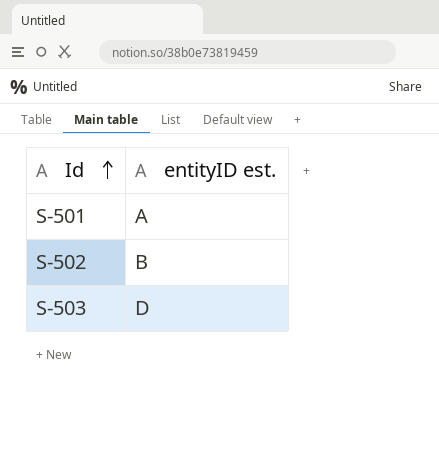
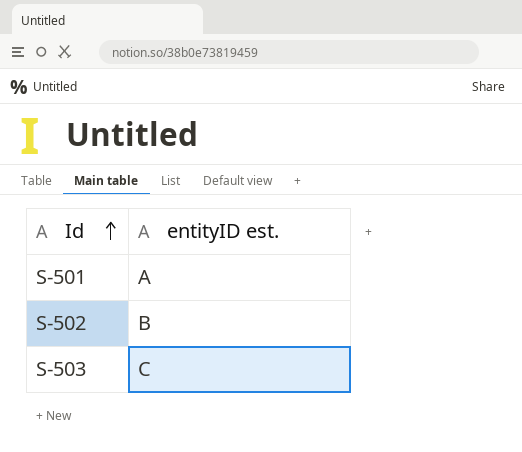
S-503 | entityID est.: D -> C

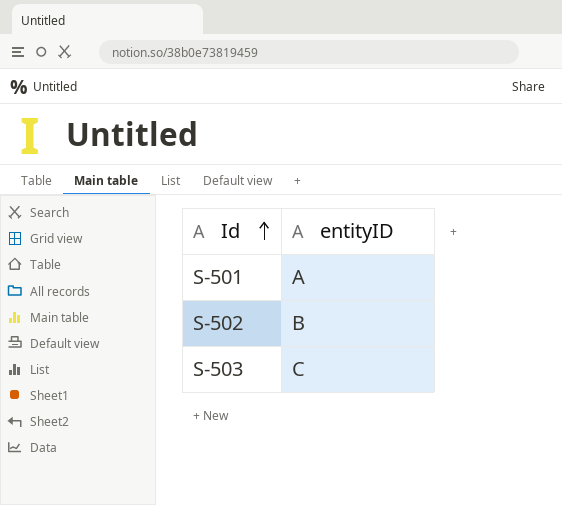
column name: entityID est. -> entityID

